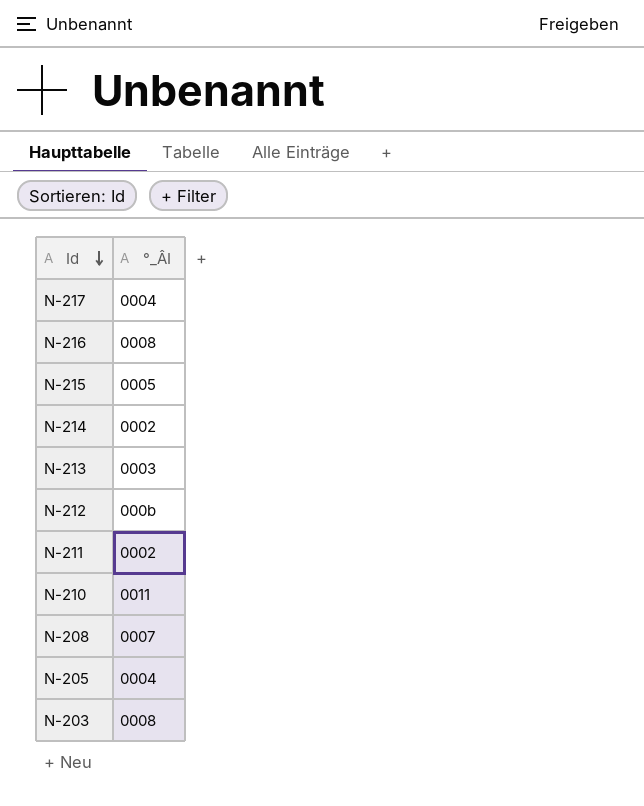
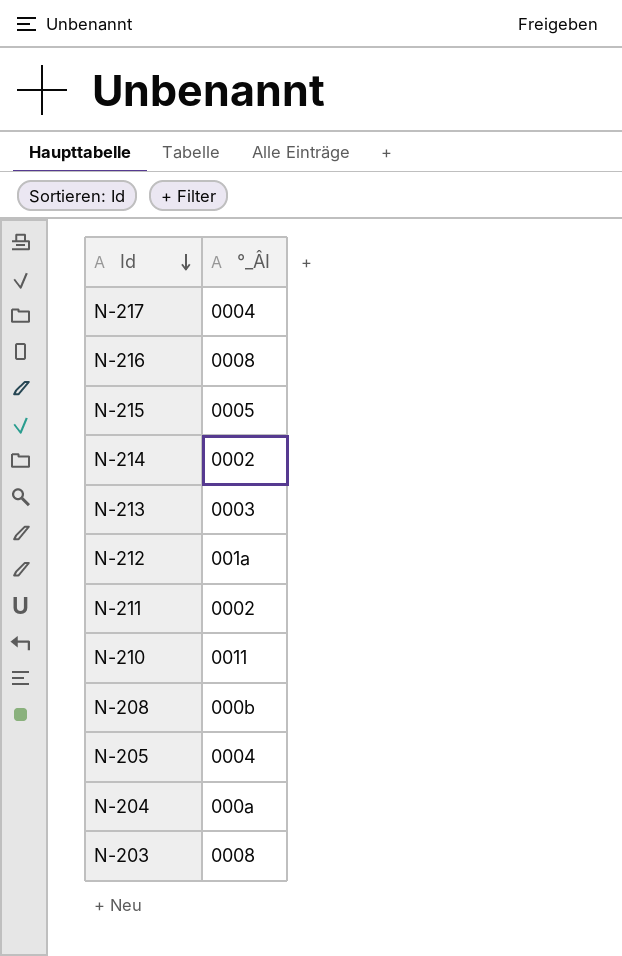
N-212 | °_ÂI: 000b -> 001a
N-208 | °_ÂI: 0007 -> 000b
row N-204: none -> 000a

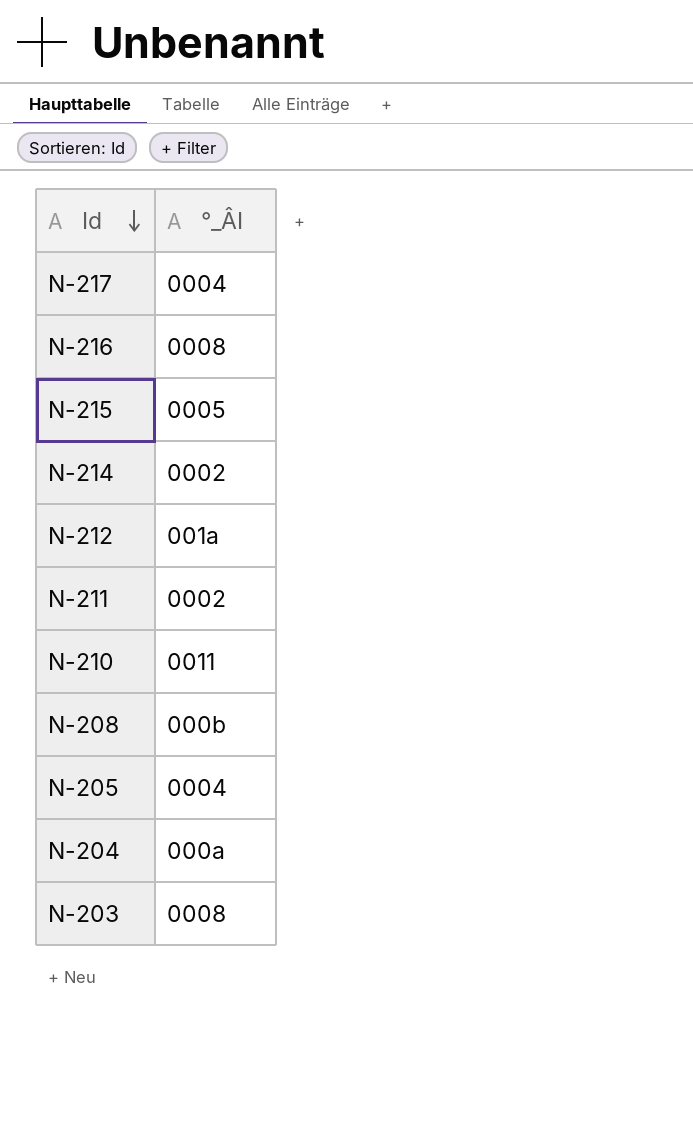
row N-213: 0003 -> none

